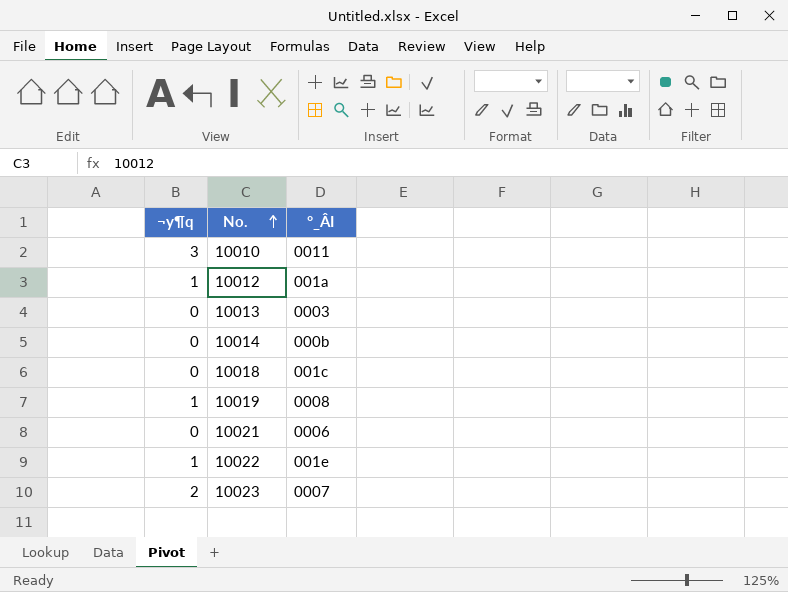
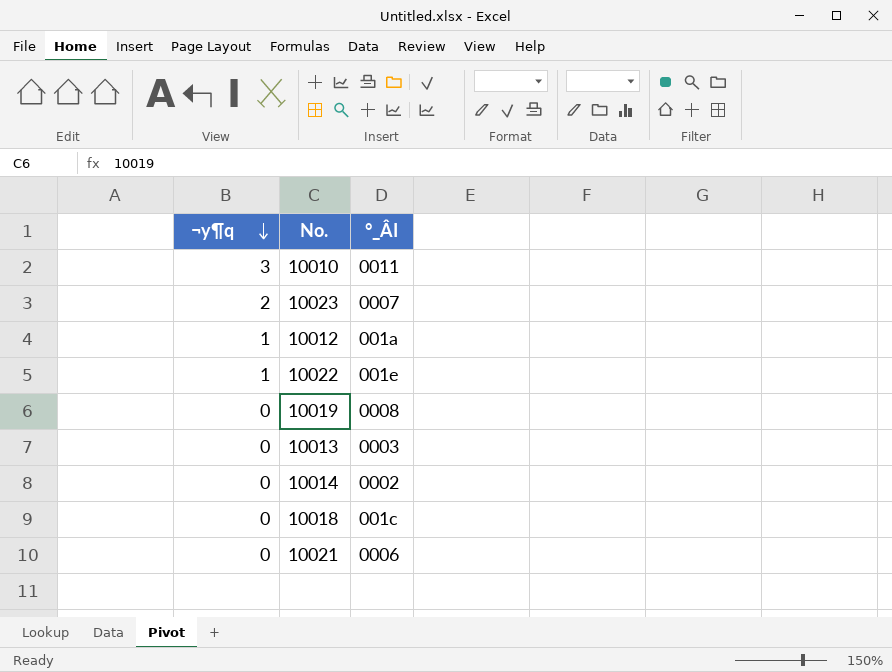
row order: No. ascending -> ¬y¶q descending
10019 | ¬y¶q: 1 -> 0
10014 | °_ÂI: 000b -> 0002

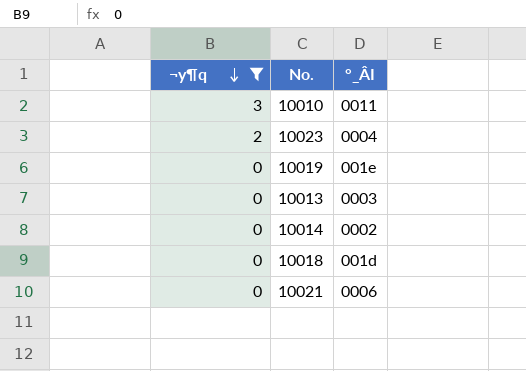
filter: none -> ¬y¶q != 1
10023 | °_ÂI: 0007 -> 0004
10019 | °_ÂI: 0008 -> 001e
10018 | °_ÂI: 001c -> 001d

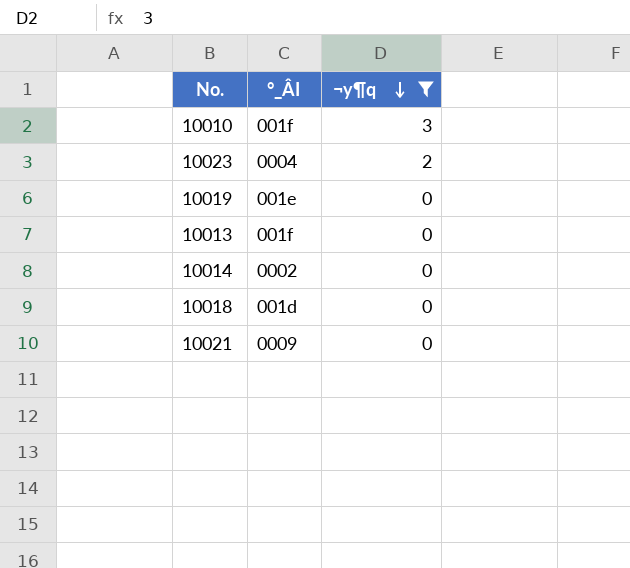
column ¬y¶q | position: 1 -> 3
10010 | °_ÂI: 0011 -> 001f
10013 | °_ÂI: 0003 -> 001f
10021 | °_ÂI: 0006 -> 0009

